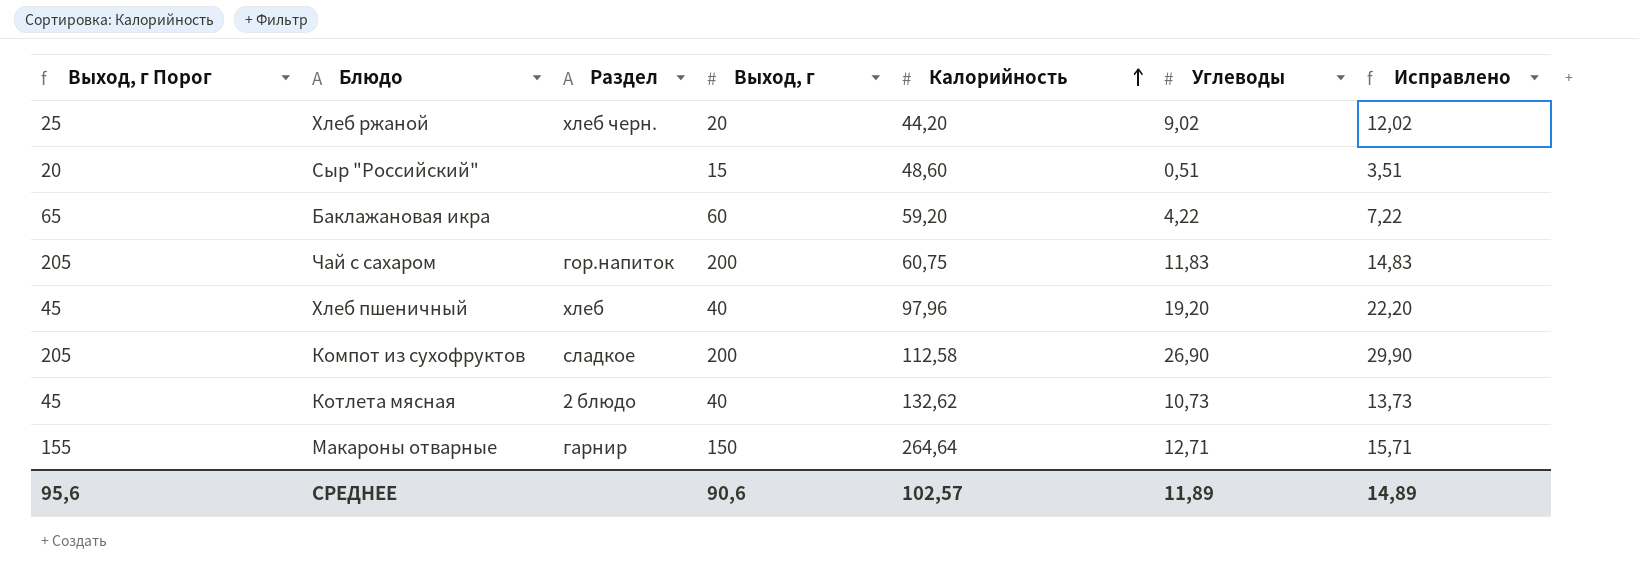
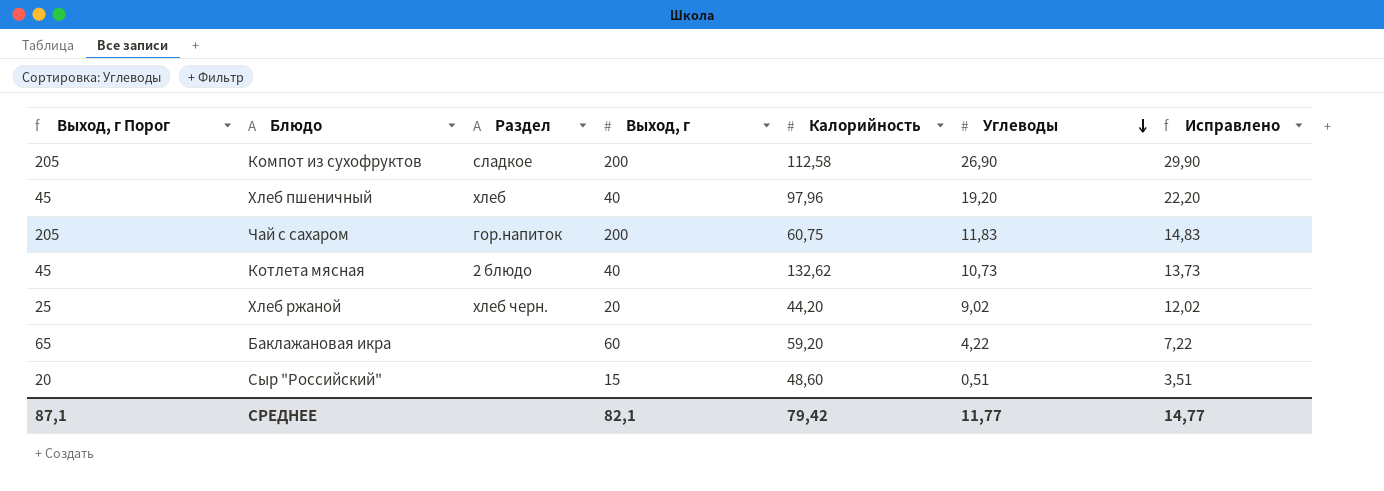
row order: Калорийность ascending -> Углеводы descending
row Макароны отварные: 155 | гарнир | 150 | 264,64 | 12,71 | 15,71 -> none
СРЕДНЕЕ | Выход, г Порог: 95,6 -> 87,1
СРЕДНЕЕ | Выход, г: 90,6 -> 82,1
СРЕДНЕЕ | Калорийность: 102,57 -> 79,42
СРЕДНЕЕ | Углеводы: 11,89 -> 11,77
СРЕДНЕЕ | Исправлено: 14,89 -> 14,77

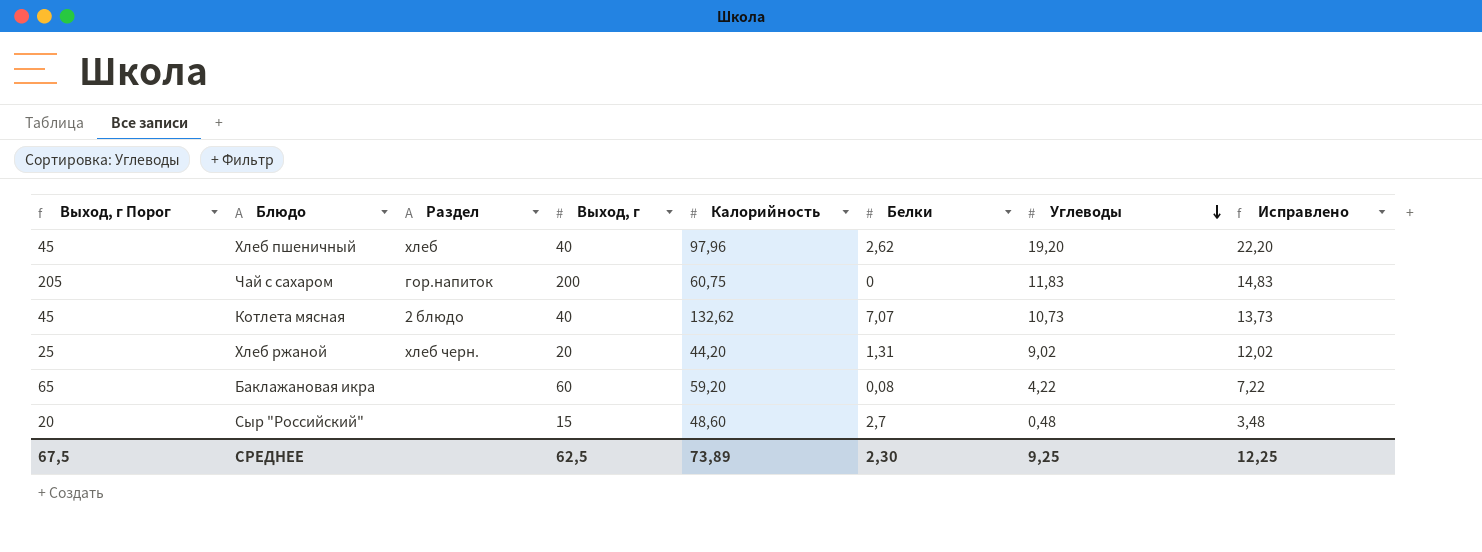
column Белки | position: none -> 6
row Компот из сухофруктов: 205 | сладкое | 200 | 112,58 | 26,90 | 29,90 -> none
Сыр "Российский" | Углеводы: 0,51 -> 0,48
Сыр "Российский" | Исправлено: 3,51 -> 3,48
СРЕДНЕЕ | Выход, г Порог: 87,1 -> 67,5
СРЕДНЕЕ | Выход, г: 82,1 -> 62,5
СРЕДНЕЕ | Калорийность: 79,42 -> 73,89
СРЕДНЕЕ | Углеводы: 11,77 -> 9,25
СРЕДНЕЕ | Исправлено: 14,77 -> 12,25

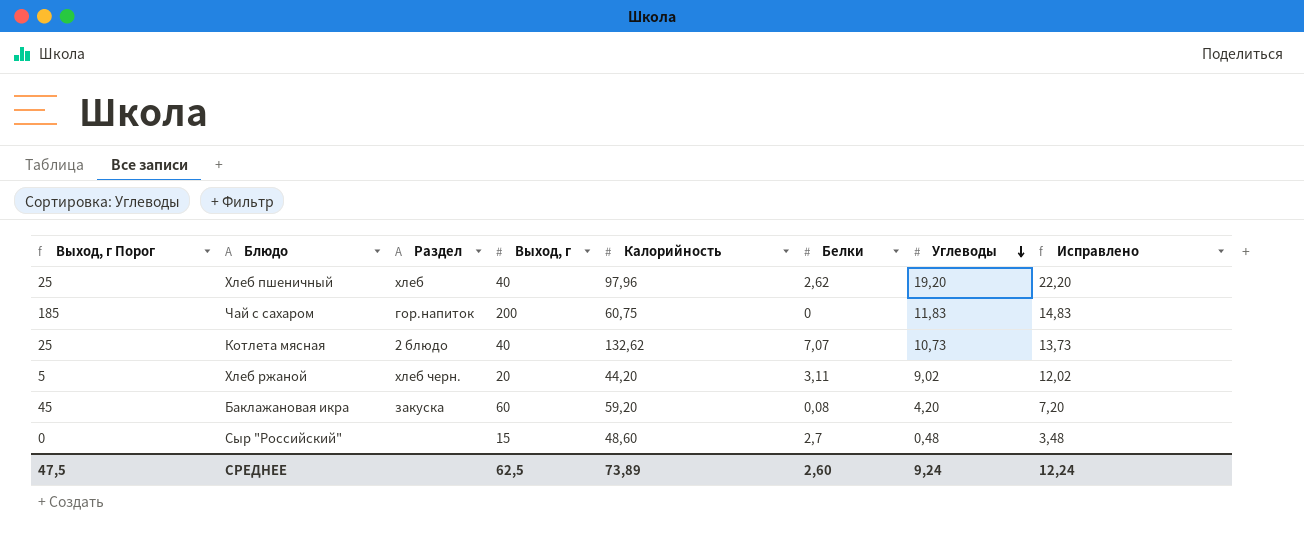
column Выход, г Порог | formula: [Выход, г] + 5 -> [Выход, г] - 15
Хлеб ржаной | Белки: 1,31 -> 3,11
Баклажановая икра | Раздел: none -> закуска
Баклажановая икра | Углеводы: 4,22 -> 4,20
Баклажановая икра | Исправлено: 7,22 -> 7,20
СРЕДНЕЕ | Выход, г Порог: 67,5 -> 47,5
СРЕДНЕЕ | Белки: 2,30 -> 2,60
СРЕДНЕЕ | Углеводы: 9,25 -> 9,24
СРЕДНЕЕ | Исправлено: 12,25 -> 12,24

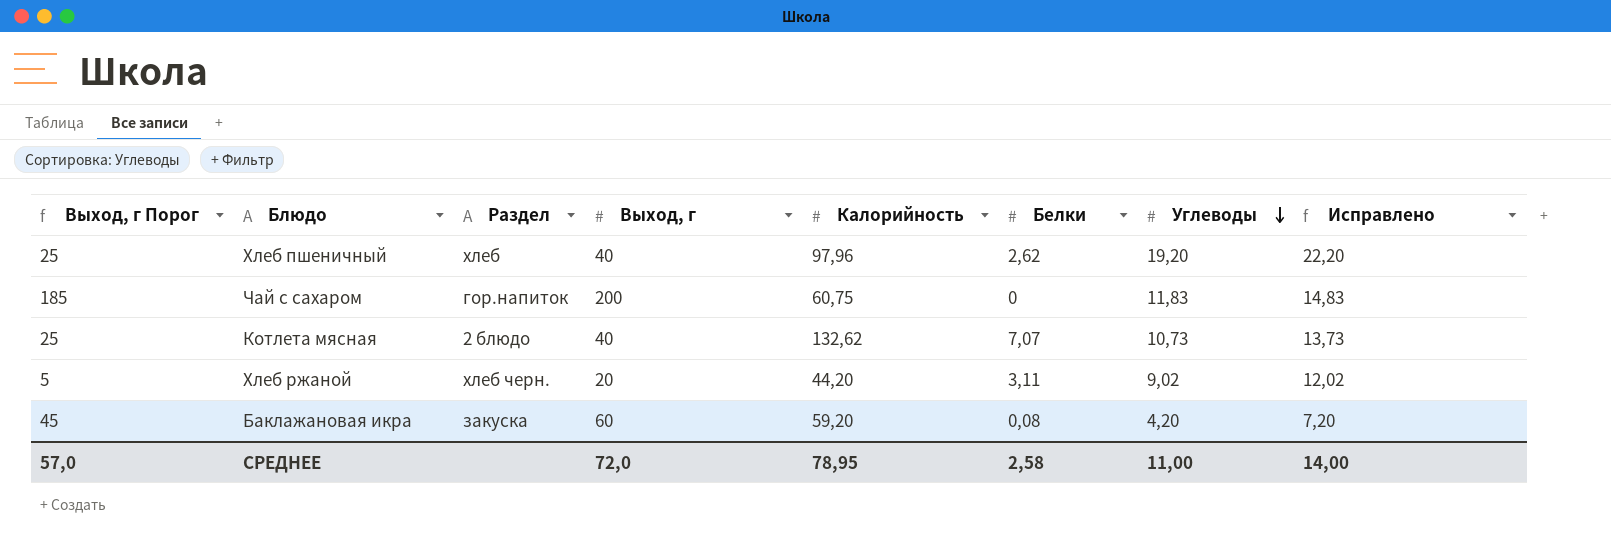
row Сыр "Российский": 0 | none | 15 | 48,60 | 2,7 | 0,48 | 3,48 -> none
СРЕДНЕЕ | Выход, г Порог: 47,5 -> 57,0
СРЕДНЕЕ | Выход, г: 62,5 -> 72,0
СРЕДНЕЕ | Калорийность: 73,89 -> 78,95
СРЕДНЕЕ | Белки: 2,60 -> 2,58
СРЕДНЕЕ | Углеводы: 9,24 -> 11,00
СРЕДНЕЕ | Исправлено: 12,24 -> 14,00

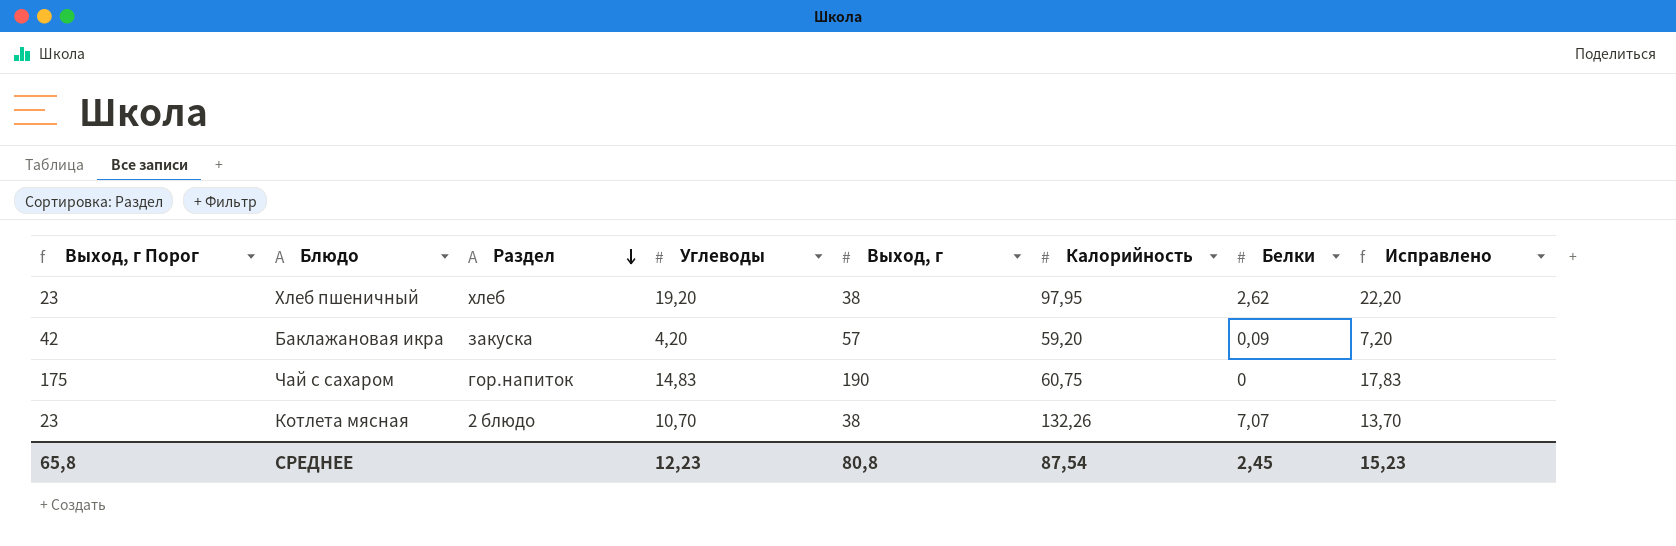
row order: Углеводы descending -> Раздел descending
column Углеводы | position: 7 -> 4
row Хлеб ржаной: 5 | хлеб черн. | 20 | 44,20 | 3,11 | 9,02 | 12,02 -> none
Хлеб пшеничный | Выход, г Порог: 25 -> 23
Хлеб пшеничный | Выход, г: 40 -> 38
Хлеб пшеничный | Калорийность: 97,96 -> 97,95
Баклажановая икра | Выход, г Порог: 45 -> 42
Баклажановая икра | Выход, г: 60 -> 57
Баклажановая икра | Белки: 0,08 -> 0,09
Чай с сахаром | Выход, г Порог: 185 -> 175
Чай с сахаром | Углеводы: 11,83 -> 14,83
Чай с сахаром | Выход, г: 200 -> 190
Чай с сахаром | Исправлено: 14,83 -> 17,83
Котлета мясная | Выход, г Порог: 25 -> 23
Котлета мясная | Углеводы: 10,73 -> 10,70
Котлета мясная | Выход, г: 40 -> 38
Котлета мясная | Калорийность: 132,62 -> 132,26
Котлета мясная | Исправлено: 13,73 -> 13,70
СРЕДНЕЕ | Выход, г Порог: 57,0 -> 65,8
СРЕДНЕЕ | Углеводы: 11,00 -> 12,23
СРЕДНЕЕ | Выход, г: 72,0 -> 80,8
СРЕДНЕЕ | Калорийность: 78,95 -> 87,54
СРЕДНЕЕ | Белки: 2,58 -> 2,45
СРЕДНЕЕ | Исправлено: 14,00 -> 15,23

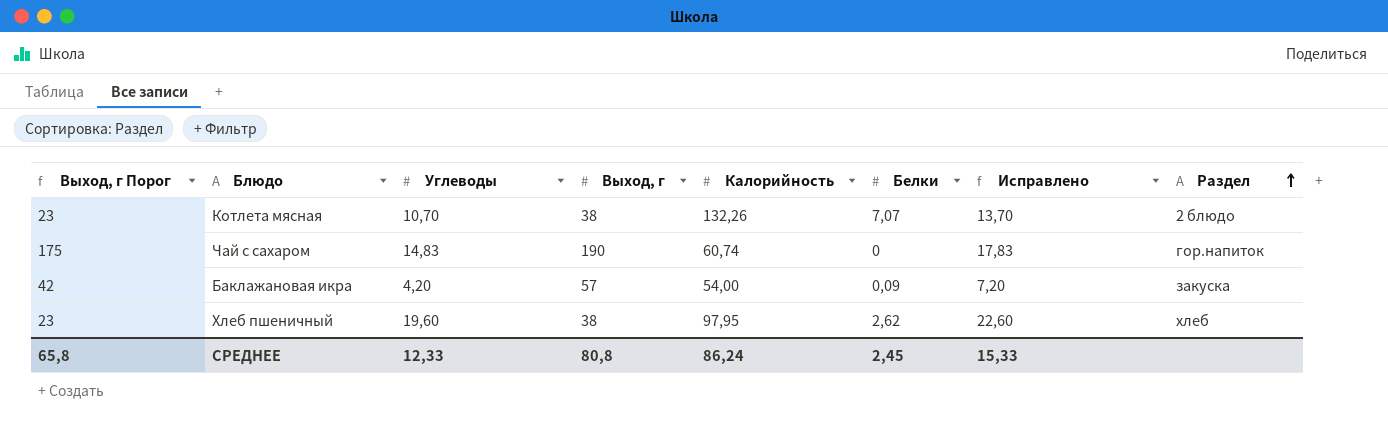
row order: Раздел descending -> Раздел ascending
column Раздел | position: 3 -> 8
Чай с сахаром | Калорийность: 60,75 -> 60,74
Баклажановая икра | Калорийность: 59,20 -> 54,00
Хлеб пшеничный | Углеводы: 19,20 -> 19,60
Хлеб пшеничный | Исправлено: 22,20 -> 22,60
СРЕДНЕЕ | Углеводы: 12,23 -> 12,33
СРЕДНЕЕ | Калорийность: 87,54 -> 86,24
СРЕДНЕЕ | Исправлено: 15,23 -> 15,33

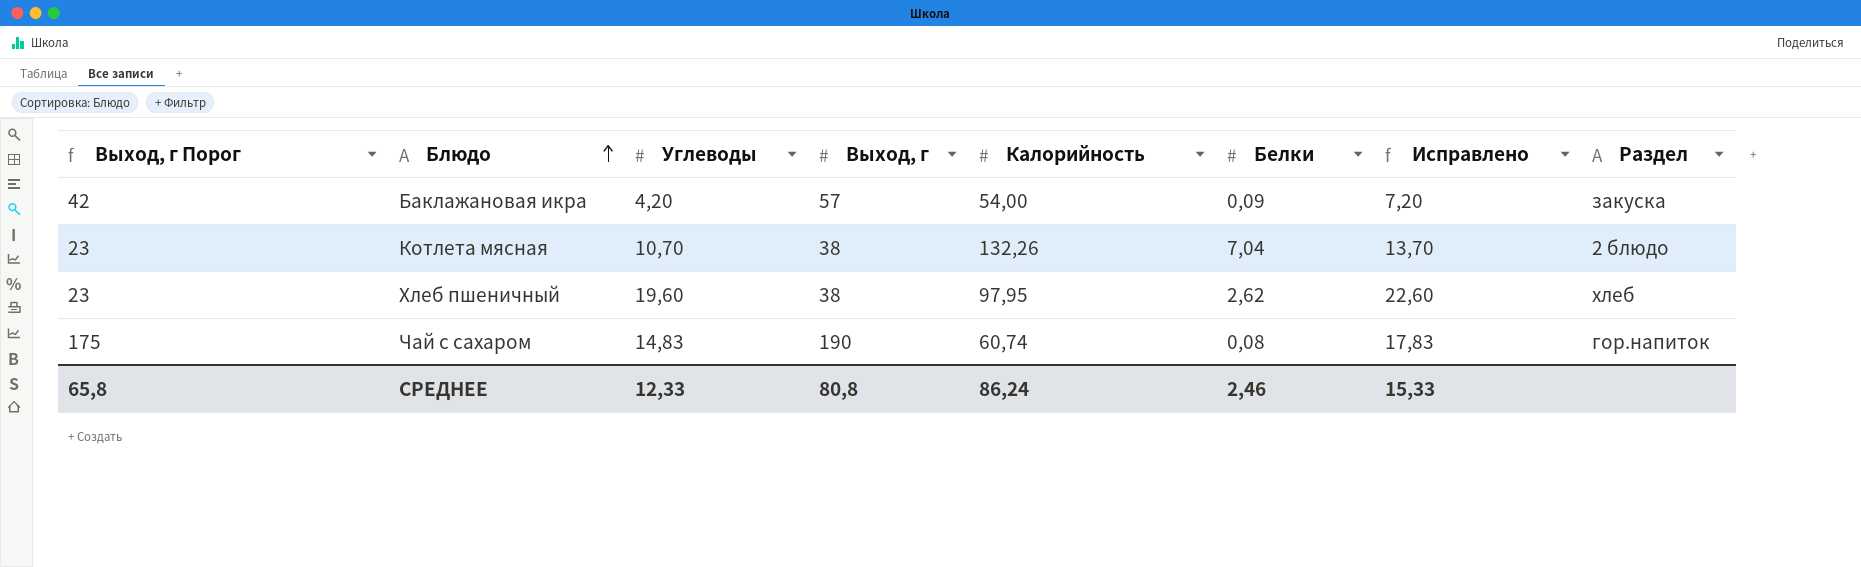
row order: Раздел ascending -> Блюдо ascending
Котлета мясная | Белки: 7,07 -> 7,04
Чай с сахаром | Белки: 0 -> 0,08
СРЕДНЕЕ | Белки: 2,45 -> 2,46

